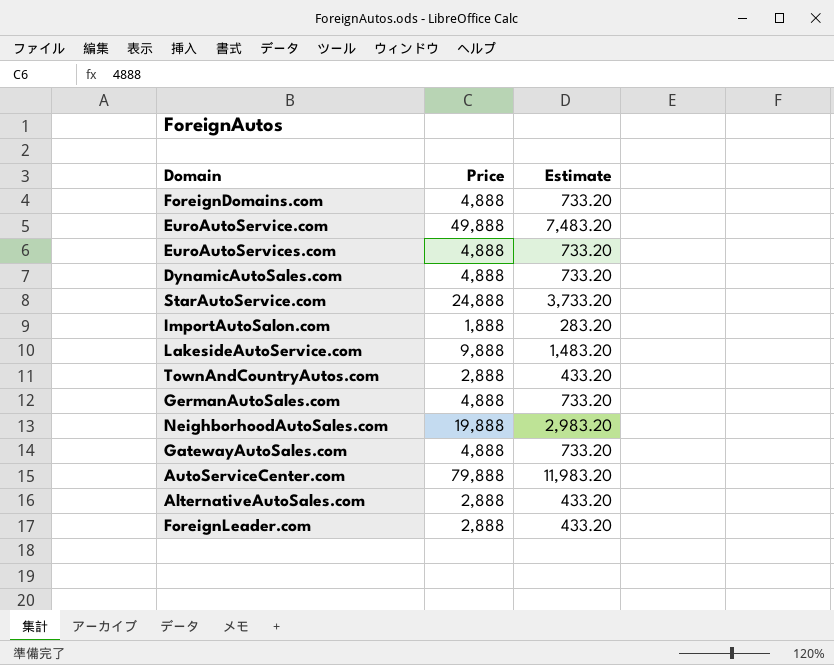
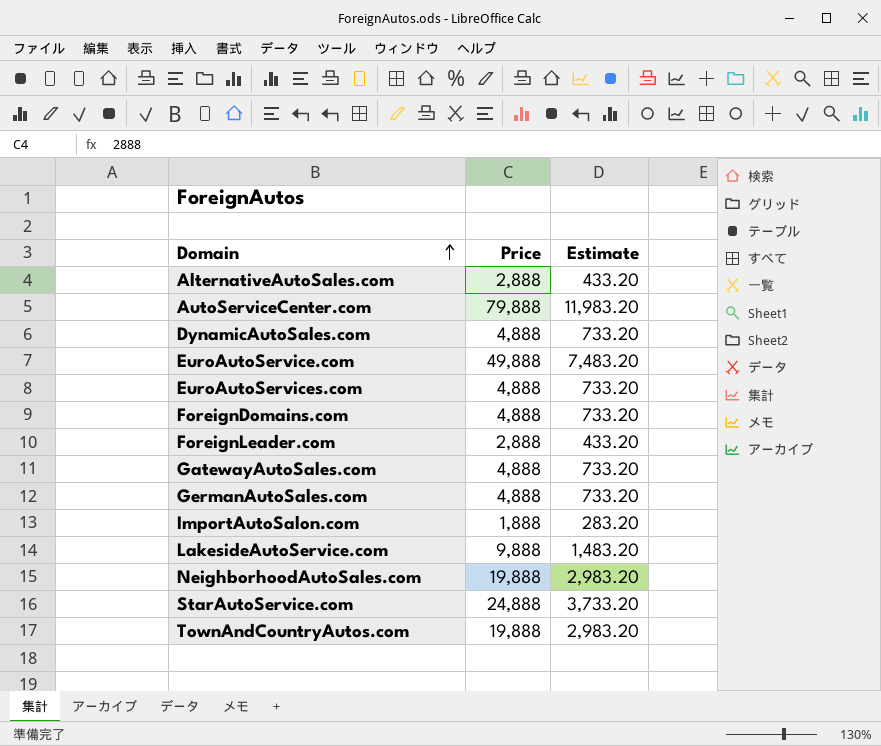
row order: none -> Domain ascending
TownAndCountryAutos.com | Price: 2,888 -> 19,888
TownAndCountryAutos.com | Estimate: 433.20 -> 2,983.20

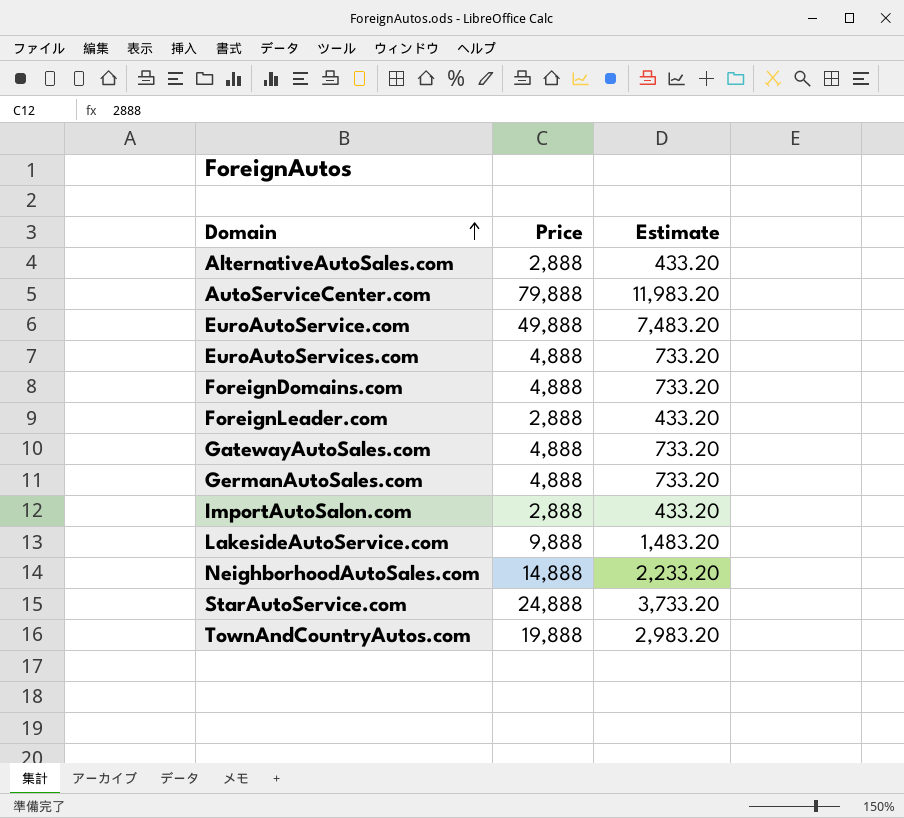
row DynamicAutoSales.com: 4,888 | 733.20 -> none
ImportAutoSalon.com | Price: 1,888 -> 2,888
ImportAutoSalon.com | Estimate: 283.20 -> 433.20
NeighborhoodAutoSales.com | Price: 19,888 -> 14,888
NeighborhoodAutoSales.com | Estimate: 2,983.20 -> 2,233.20

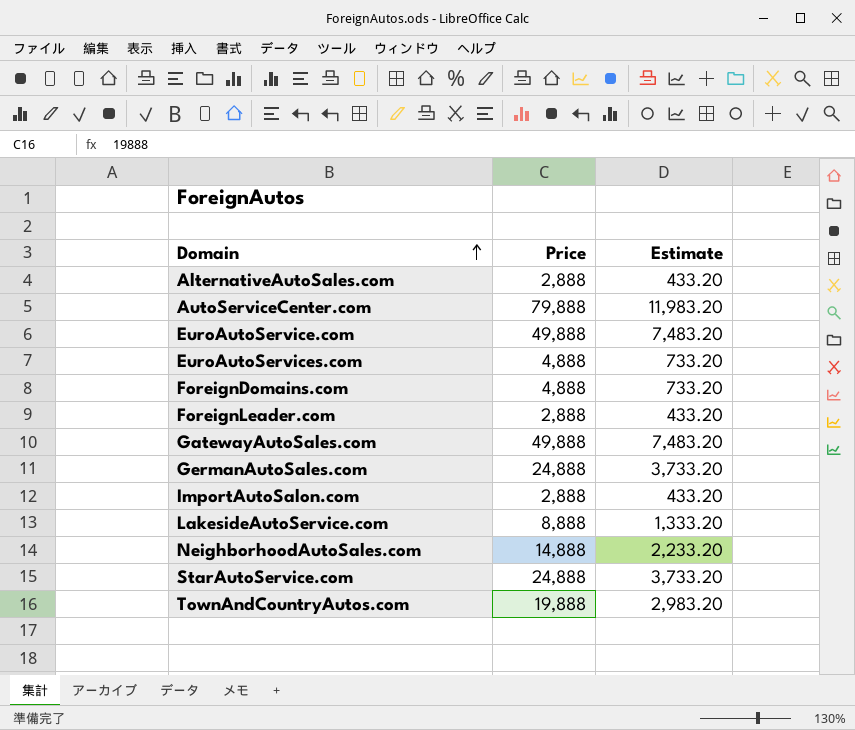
GatewayAutoSales.com | Price: 4,888 -> 49,888
GatewayAutoSales.com | Estimate: 733.20 -> 7,483.20
GermanAutoSales.com | Price: 4,888 -> 24,888
GermanAutoSales.com | Estimate: 733.20 -> 3,733.20
LakesideAutoService.com | Price: 9,888 -> 8,888
LakesideAutoService.com | Estimate: 1,483.20 -> 1,333.20

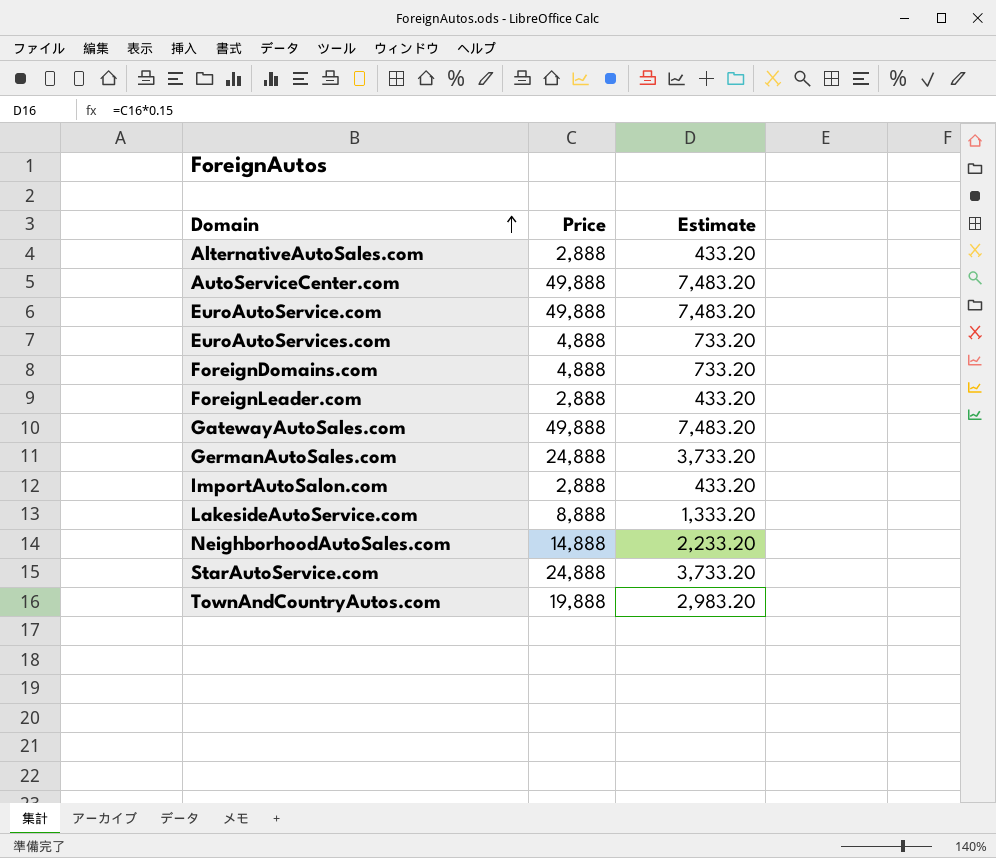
AutoServiceCenter.com | Price: 79,888 -> 49,888
AutoServiceCenter.com | Estimate: 11,983.20 -> 7,483.20

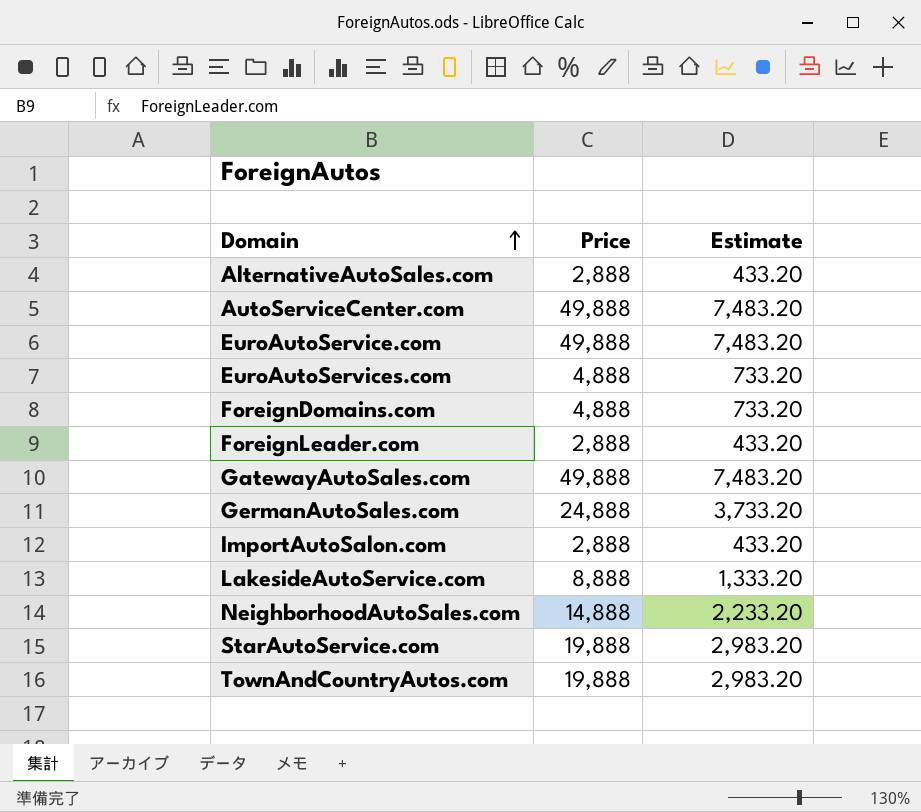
StarAutoService.com | Price: 24,888 -> 19,888
StarAutoService.com | Estimate: 3,733.20 -> 2,983.20

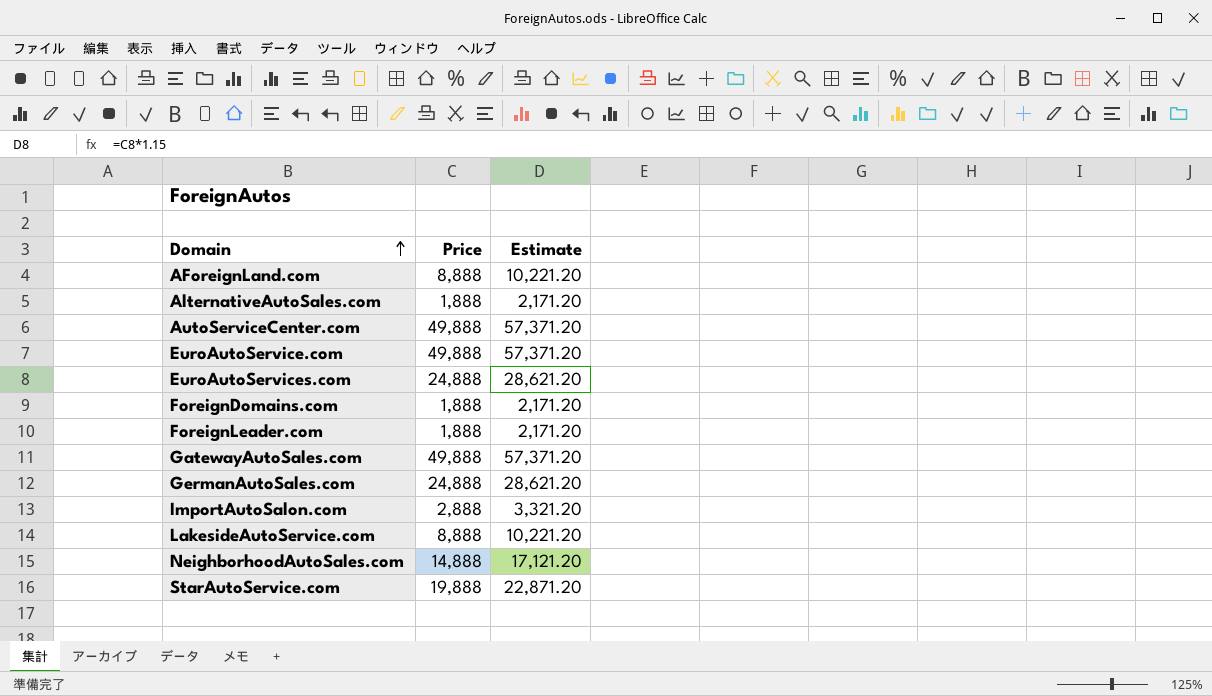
column Estimate | formula: [Price] * 0.15 -> [Price] * 1.15
row TownAndCountryAutos.com: 19,888 | 2,983.20 -> none
row AForeignLand.com: none -> 8,888 | 10,221.20
AlternativeAutoSales.com | Price: 2,888 -> 1,888
EuroAutoServices.com | Price: 4,888 -> 24,888
ForeignDomains.com | Price: 4,888 -> 1,888
ForeignLeader.com | Price: 2,888 -> 1,888

